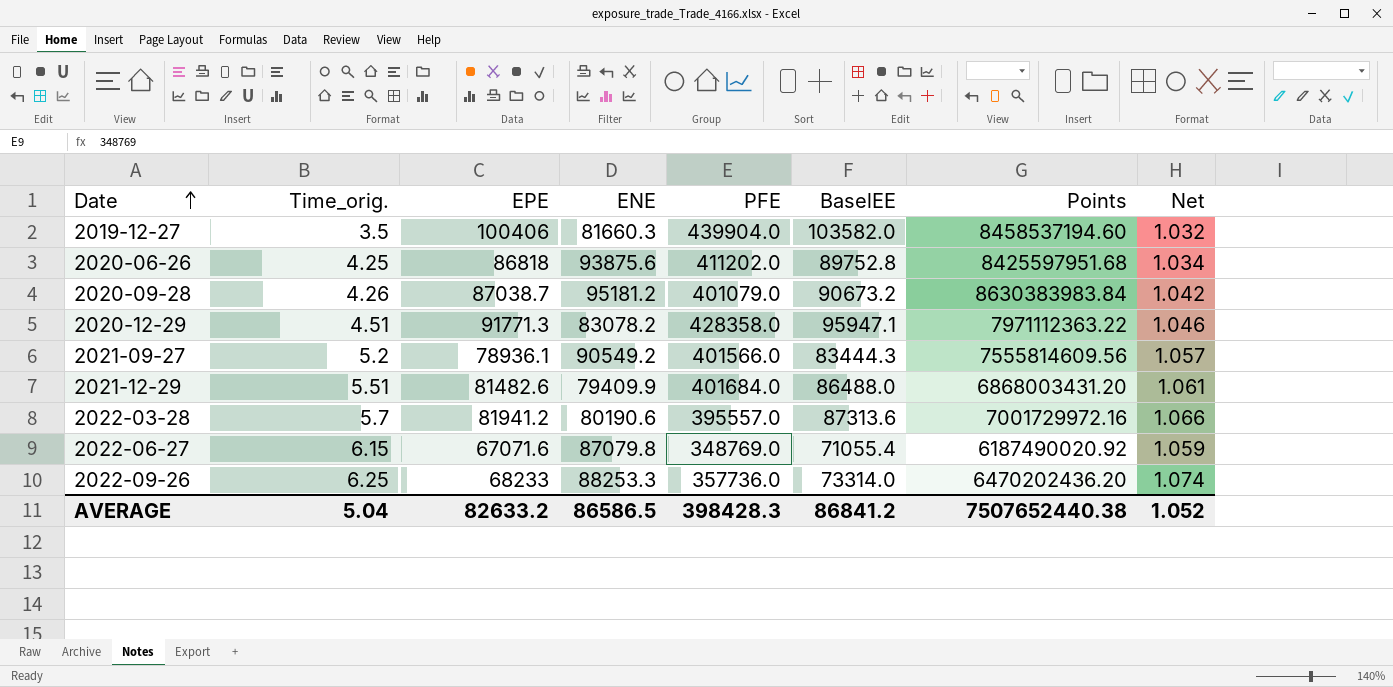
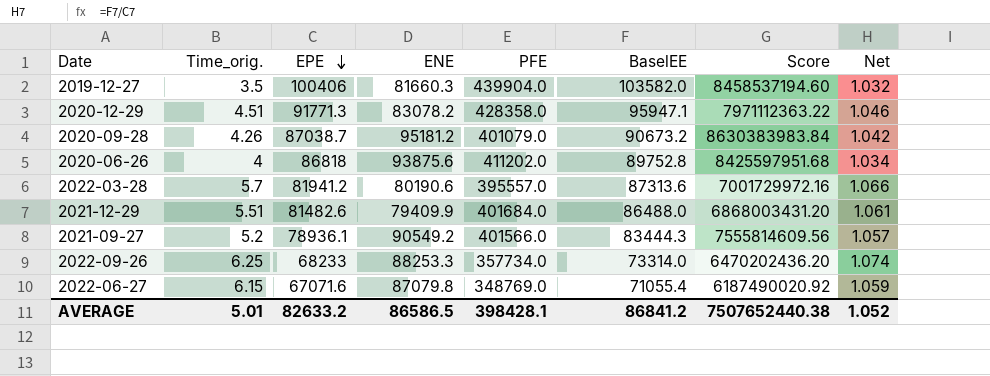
row order: Date ascending -> EPE descending
column name: Points -> Score
2020-06-26 | Time_orig.: 4.25 -> 4
2022-09-26 | PFE: 357736.0 -> 357734.0
AVERAGE | Time_orig.: 5.04 -> 5.01
AVERAGE | PFE: 398428.3 -> 398428.1

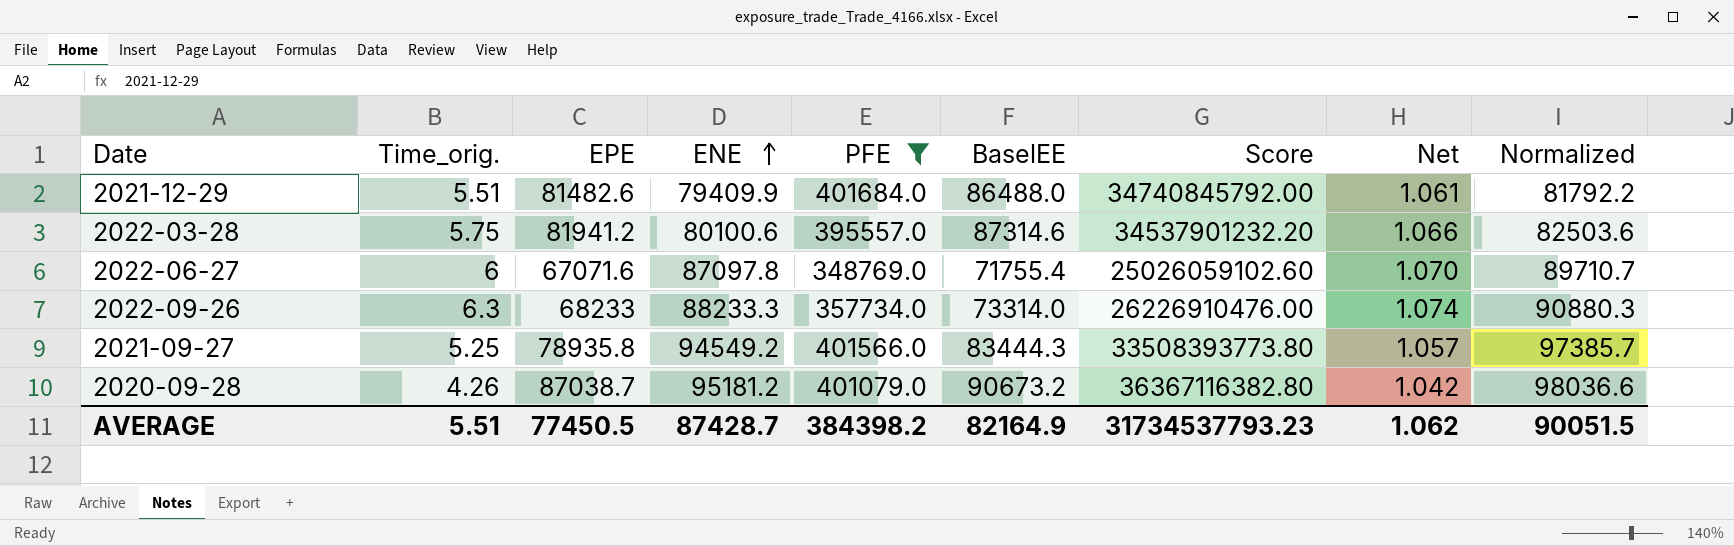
filter: none -> PFE <= 401684.0
row order: EPE descending -> ENE ascending
column Score | formula: [ENE] * [BaselEE] -> [PFE] * [BaselEE]
column Normalized | formula: none -> [ENE] * 1.03
2022-03-28 | Time_orig.: 5.7 -> 5.75
2022-03-28 | ENE: 80190.6 -> 80100.6
2022-03-28 | BaselEE: 87313.6 -> 87314.6
2022-06-27 | Time_orig.: 6.15 -> 6
2022-06-27 | ENE: 87079.8 -> 87097.8
2022-06-27 | BaselEE: 71055.4 -> 71755.4
2022-06-27 | Net: 1.059 -> 1.070
2022-09-26 | Time_orig.: 6.25 -> 6.3
2022-09-26 | ENE: 88253.3 -> 88233.3
2021-09-27 | Time_orig.: 5.2 -> 5.25
2021-09-27 | EPE: 78936.1 -> 78935.8
2021-09-27 | ENE: 90549.2 -> 94549.2
AVERAGE | Time_orig.: 5.01 -> 5.51
AVERAGE | EPE: 82633.2 -> 77450.5
AVERAGE | ENE: 86586.5 -> 87428.7
AVERAGE | PFE: 398428.1 -> 384398.2
AVERAGE | BaselEE: 86841.2 -> 82164.9
AVERAGE | Score: 7507652440.38 -> 31734537793.23
AVERAGE | Net: 1.052 -> 1.062

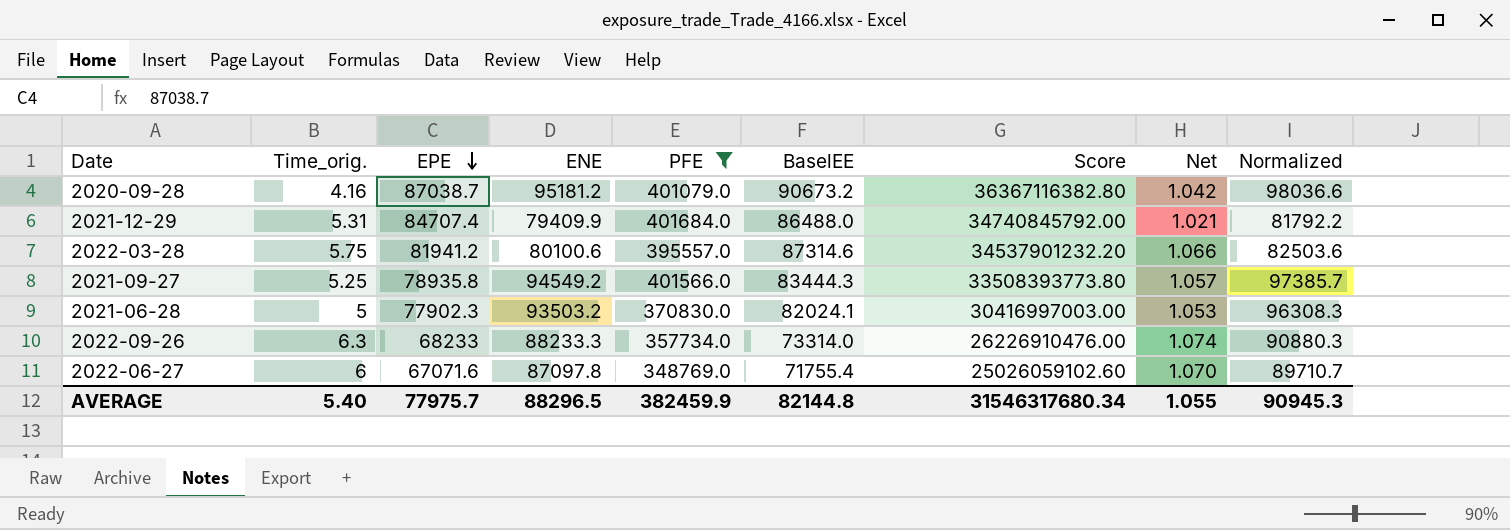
row order: ENE ascending -> EPE descending
2020-09-28 | Time_orig.: 4.26 -> 4.16
2021-12-29 | Time_orig.: 5.51 -> 5.31
2021-12-29 | EPE: 81482.6 -> 84707.4
2021-12-29 | Net: 1.061 -> 1.021
row 2021-06-28: none -> 5 | 77902.3 | 93503.2 | 370830.0 | 82024.1 | 30416997003.00 | 1.053 | 96308.3
AVERAGE | Time_orig.: 5.51 -> 5.40
AVERAGE | EPE: 77450.5 -> 77975.7
AVERAGE | ENE: 87428.7 -> 88296.5
AVERAGE | PFE: 384398.2 -> 382459.9
AVERAGE | BaselEE: 82164.9 -> 82144.8
AVERAGE | Score: 31734537793.23 -> 31546317680.34
AVERAGE | Net: 1.062 -> 1.055
AVERAGE | Normalized: 90051.5 -> 90945.3

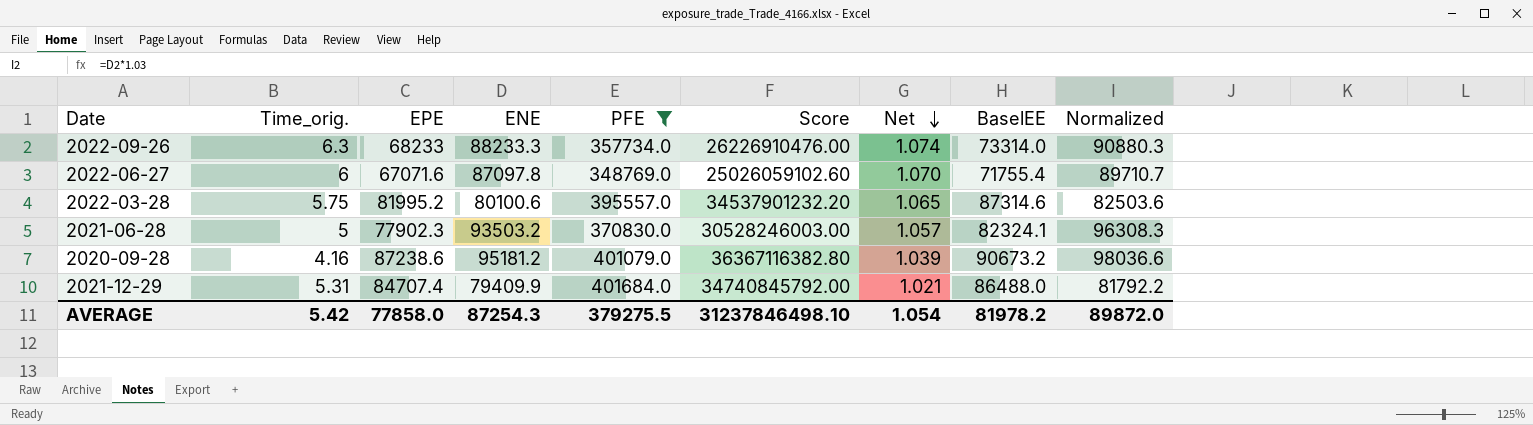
row order: EPE descending -> Net descending
column BaselEE | position: 6 -> 8
row 2021-09-27: 5.25 | 78935.8 | 94549.2 | 401566.0 | 83444.3 | 33508393773.80 | 1.057 | 97385.7 -> none
2022-03-28 | EPE: 81941.2 -> 81995.2
2022-03-28 | Net: 1.066 -> 1.065
2021-06-28 | Score: 30416997003.00 -> 30528246003.00
2021-06-28 | Net: 1.053 -> 1.057
2021-06-28 | BaselEE: 82024.1 -> 82324.1
2020-09-28 | EPE: 87038.7 -> 87238.6
2020-09-28 | Net: 1.042 -> 1.039
AVERAGE | Time_orig.: 5.40 -> 5.42
AVERAGE | EPE: 77975.7 -> 77858.0
AVERAGE | ENE: 88296.5 -> 87254.3
AVERAGE | PFE: 382459.9 -> 379275.5
AVERAGE | Score: 31546317680.34 -> 31237846498.10
AVERAGE | Net: 1.055 -> 1.054
AVERAGE | BaselEE: 82144.8 -> 81978.2
AVERAGE | Normalized: 90945.3 -> 89872.0

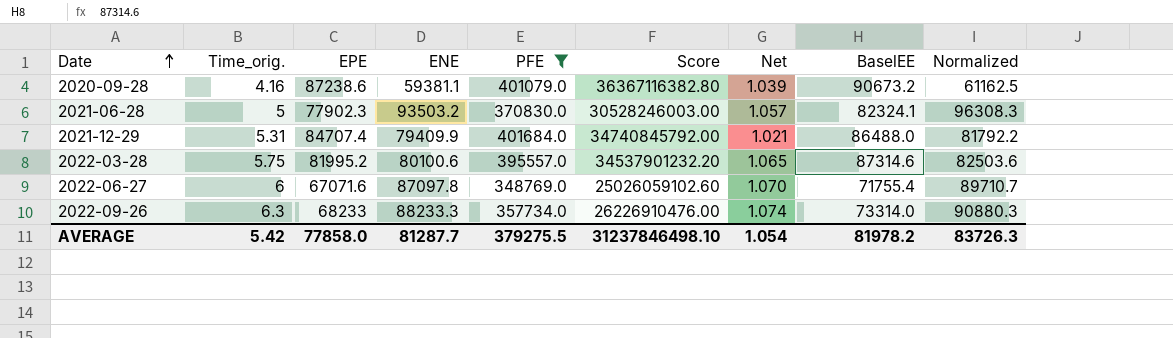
row order: Net descending -> Date ascending
2020-09-28 | ENE: 95181.2 -> 59381.1
2020-09-28 | Normalized: 98036.6 -> 61162.5
AVERAGE | ENE: 87254.3 -> 81287.7
AVERAGE | Normalized: 89872.0 -> 83726.3

